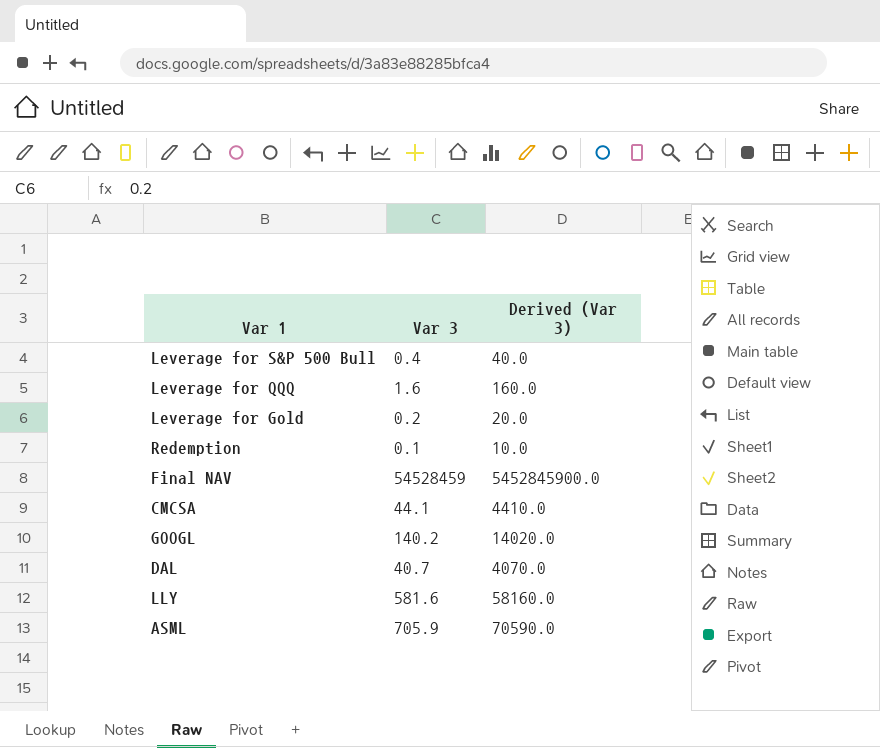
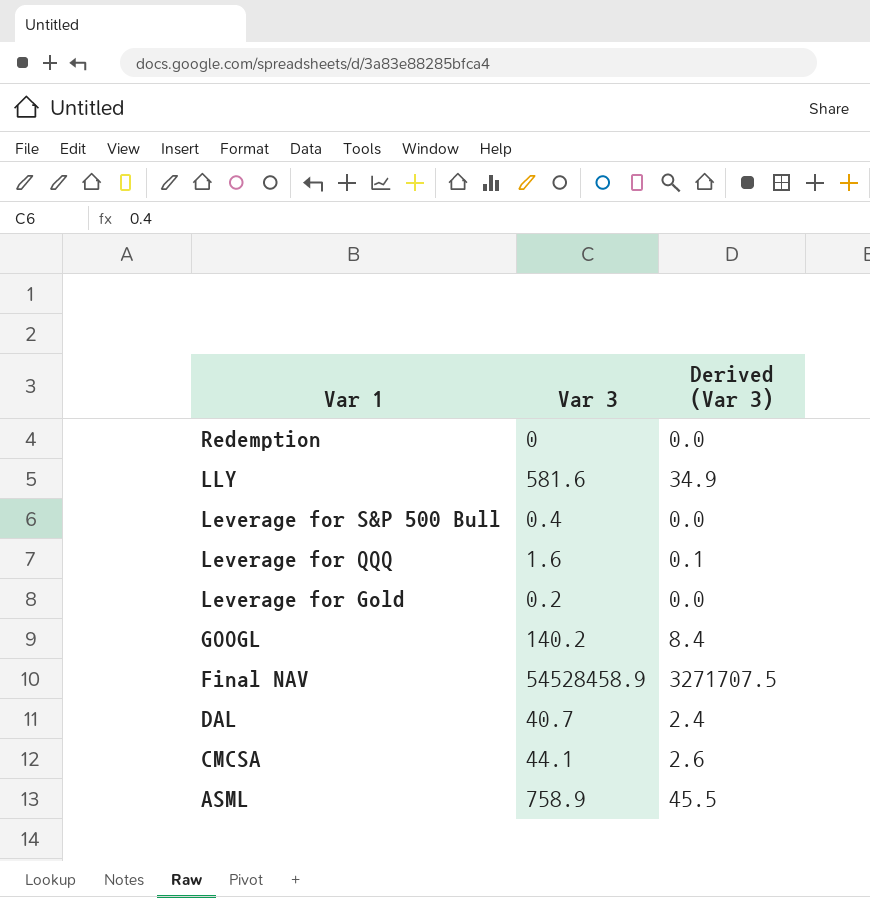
row order: none -> Var 1 descending
column Derived (Var 3) | formula: [Var 3] * 100 -> [Var 3] * 0.06
Redemption | Var 3: 0.1 -> 0
Final NAV | Var 3: 54528459 -> 54528458.9
ASML | Var 3: 705.9 -> 758.9

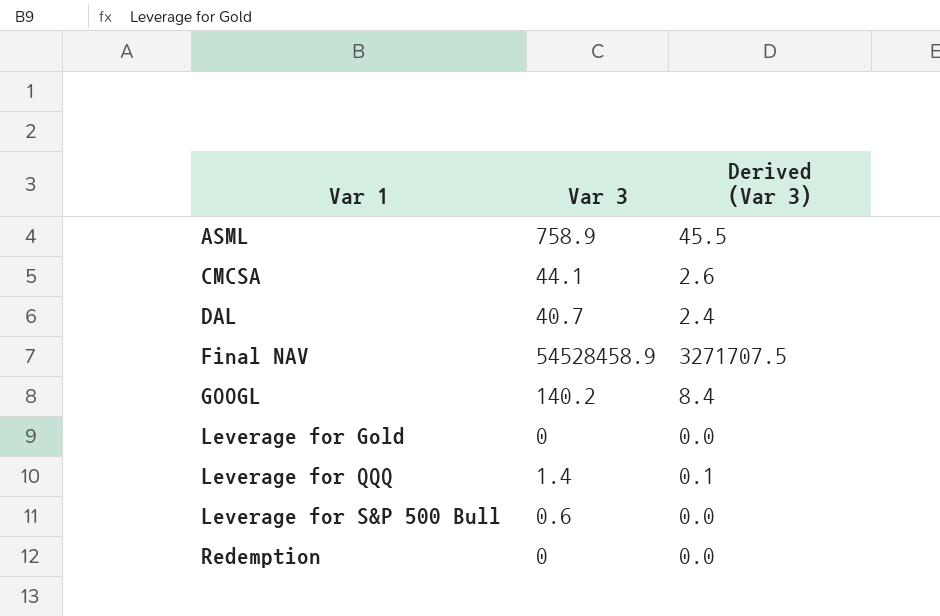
row order: Var 1 descending -> Var 1 ascending
row LLY: 581.6 | 34.9 -> none
Leverage for Gold | Var 3: 0.2 -> 0
Leverage for QQQ | Var 3: 1.6 -> 1.4
Leverage for S&P 500 Bull | Var 3: 0.4 -> 0.6

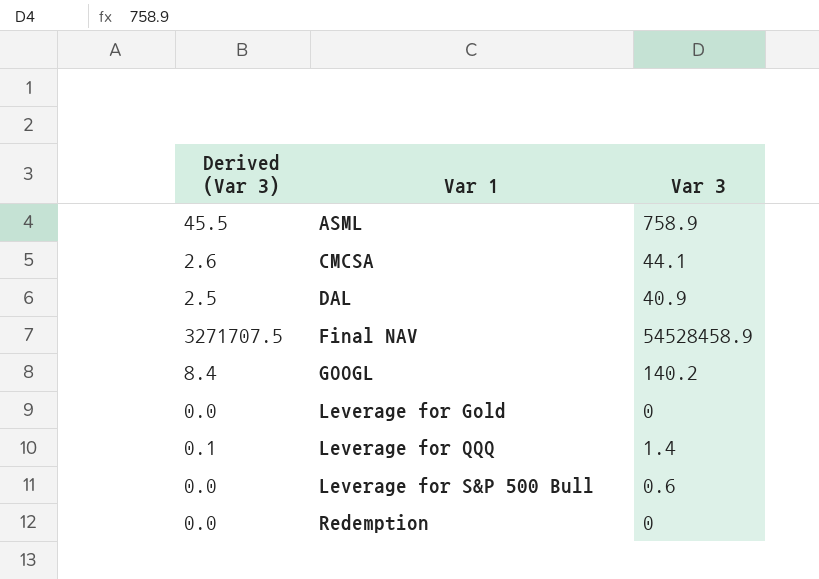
column Derived (Var 3) | position: 3 -> 1
DAL | Derived (Var 3): 2.4 -> 2.5
DAL | Var 3: 40.7 -> 40.9

